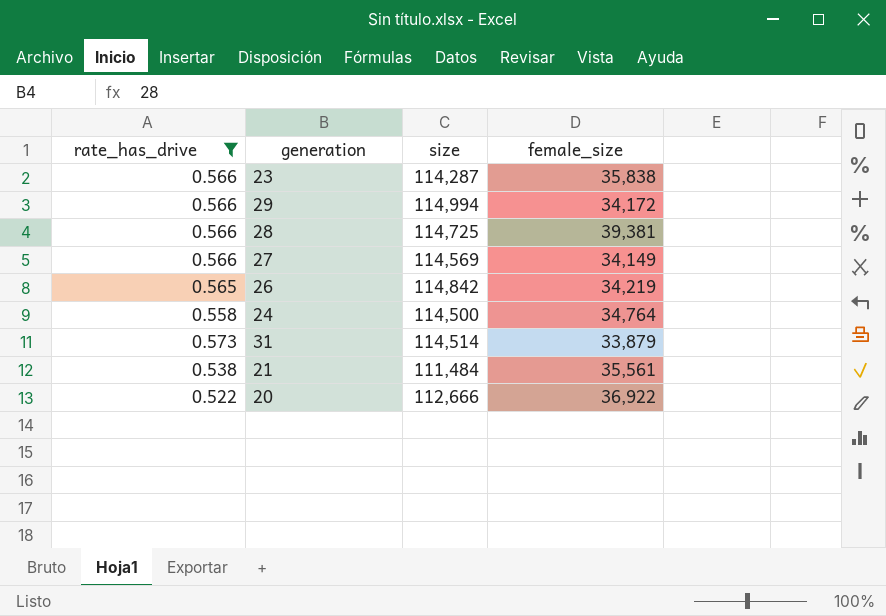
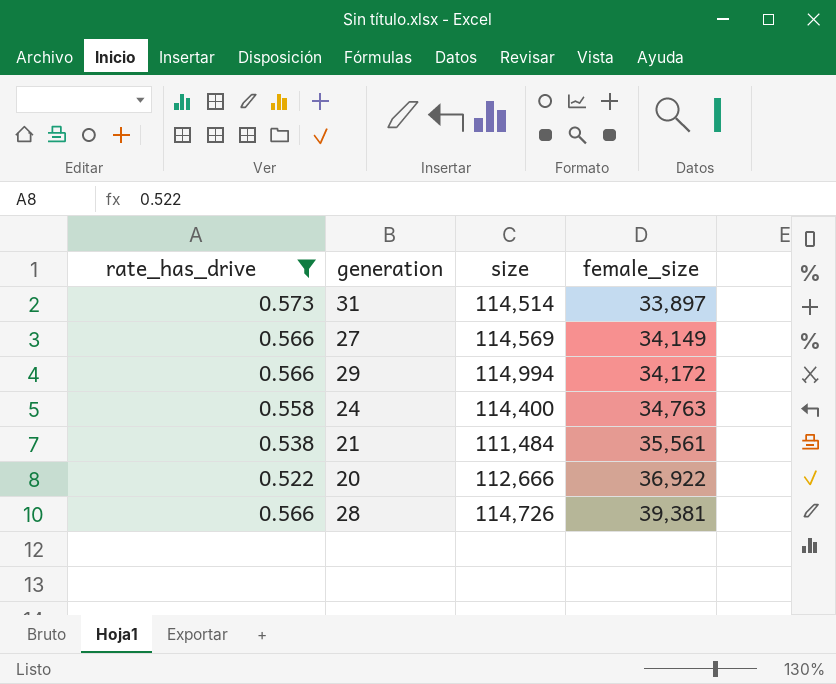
row order: none -> female_size ascending
row 23: 0.566 | 114,287 | 35,838 -> none
row 26: 0.565 | 114,842 | 34,219 -> none
31 | female_size: 33,879 -> 33,897
24 | size: 114,500 -> 114,400
24 | female_size: 34,764 -> 34,763
28 | size: 114,725 -> 114,726

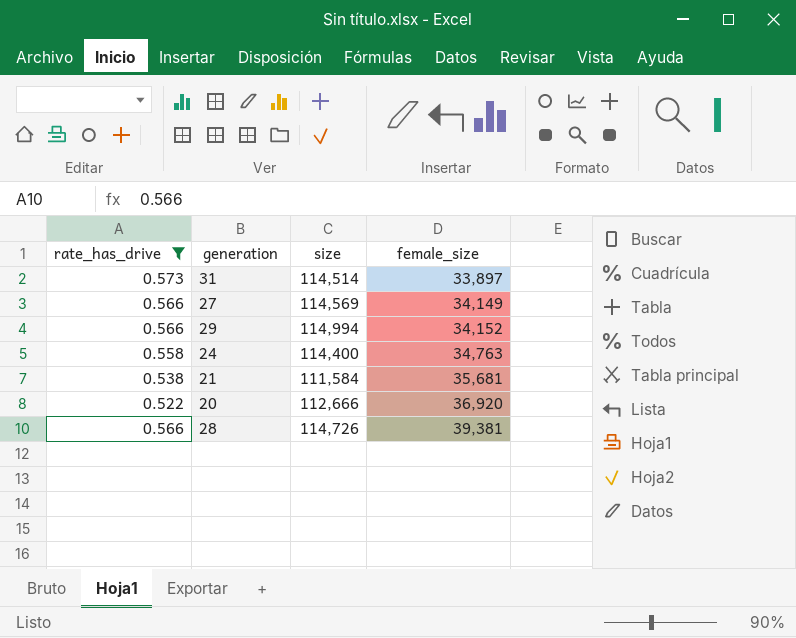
29 | female_size: 34,172 -> 34,152
21 | size: 111,484 -> 111,584
21 | female_size: 35,561 -> 35,681
20 | female_size: 36,922 -> 36,920

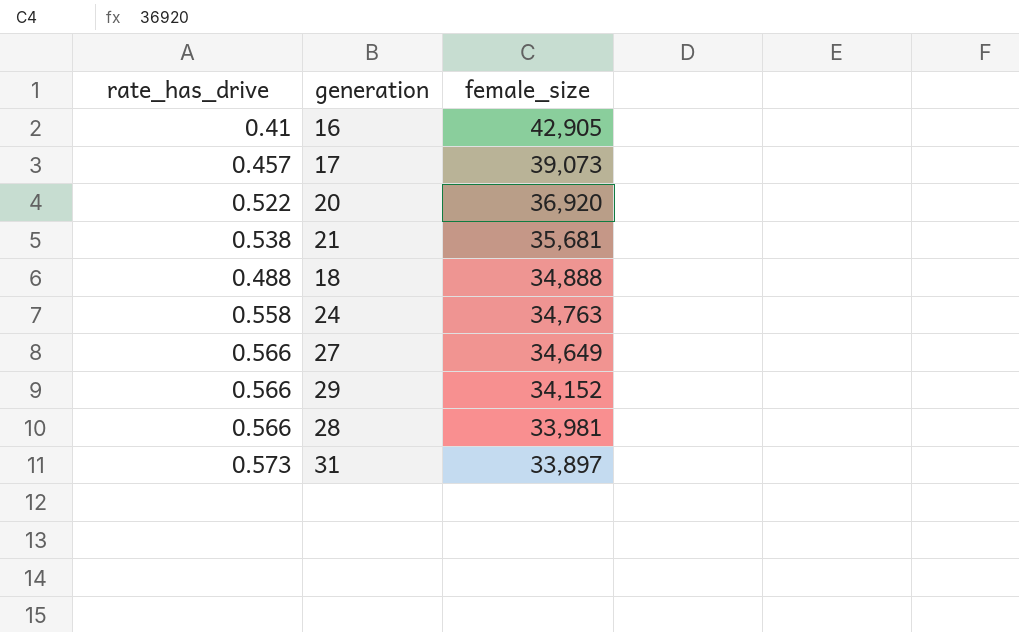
filter: rate_has_drive >= 0.522 -> none
row order: female_size ascending -> female_size descending
column size | position: 3 -> none
27 | female_size: 34,149 -> 34,649
28 | female_size: 39,381 -> 33,981

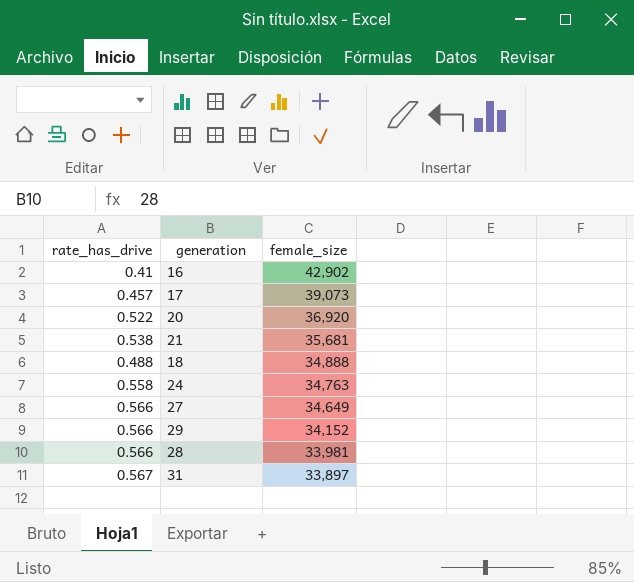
16 | female_size: 42,905 -> 42,902
31 | rate_has_drive: 0.573 -> 0.567

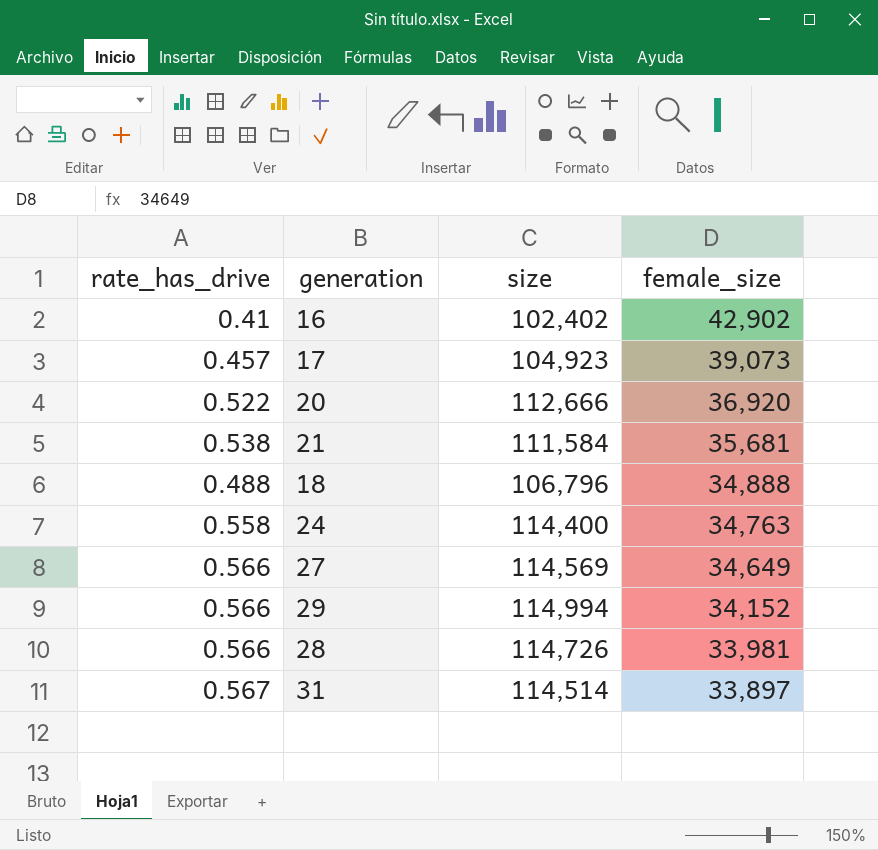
column size | position: none -> 3

